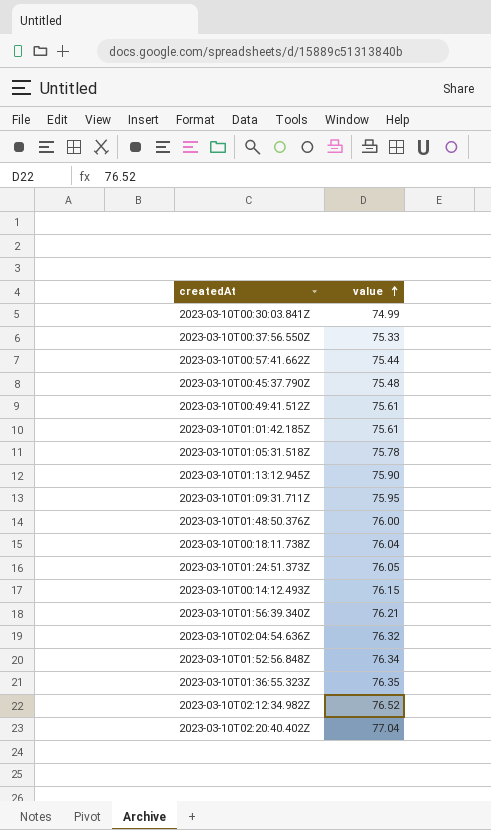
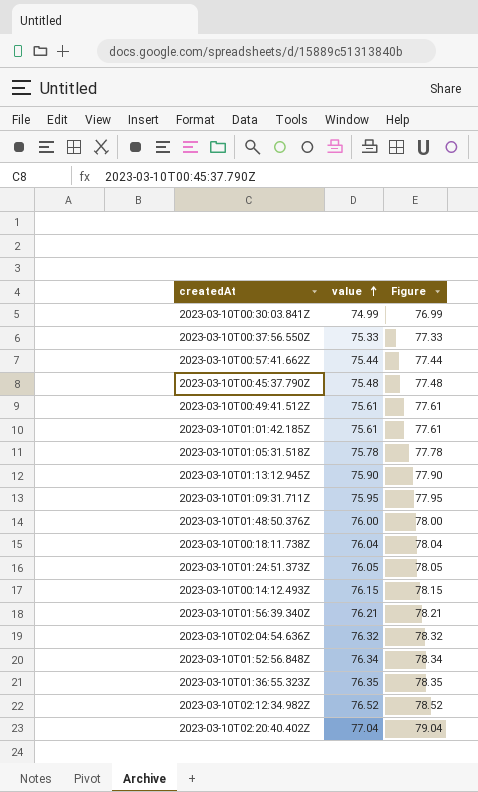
column Figure | formula: none -> [value] + 2

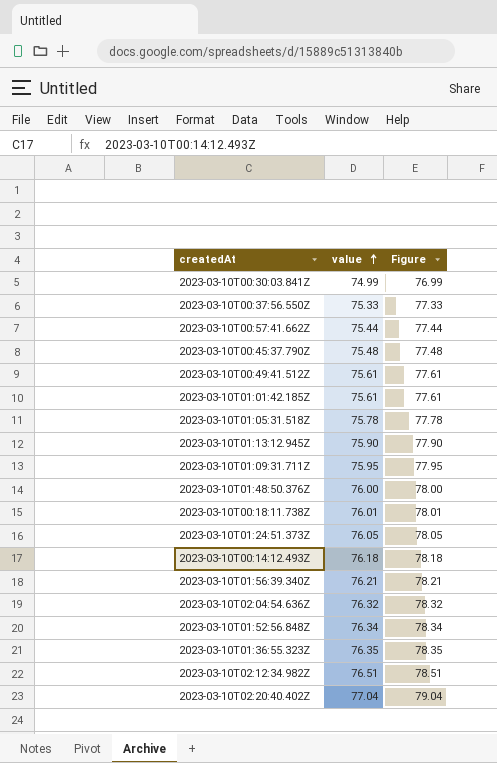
2023-03-10T00:18:11.738Z | value: 76.04 -> 76.01
2023-03-10T00:18:11.738Z | Figure: 78.04 -> 78.01
2023-03-10T00:14:12.493Z | value: 76.15 -> 76.18
2023-03-10T00:14:12.493Z | Figure: 78.15 -> 78.18
2023-03-10T02:12:34.982Z | value: 76.52 -> 76.51
2023-03-10T02:12:34.982Z | Figure: 78.52 -> 78.51

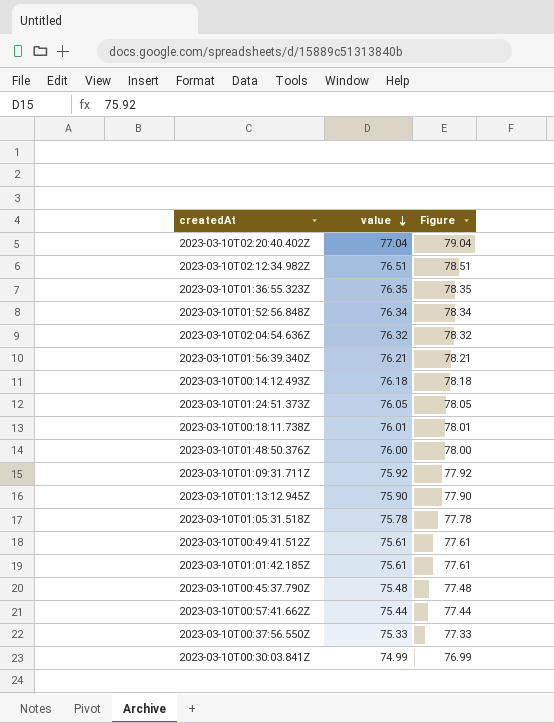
row order: value ascending -> value descending
2023-03-10T01:09:31.711Z | value: 75.95 -> 75.92
2023-03-10T01:09:31.711Z | Figure: 77.95 -> 77.92

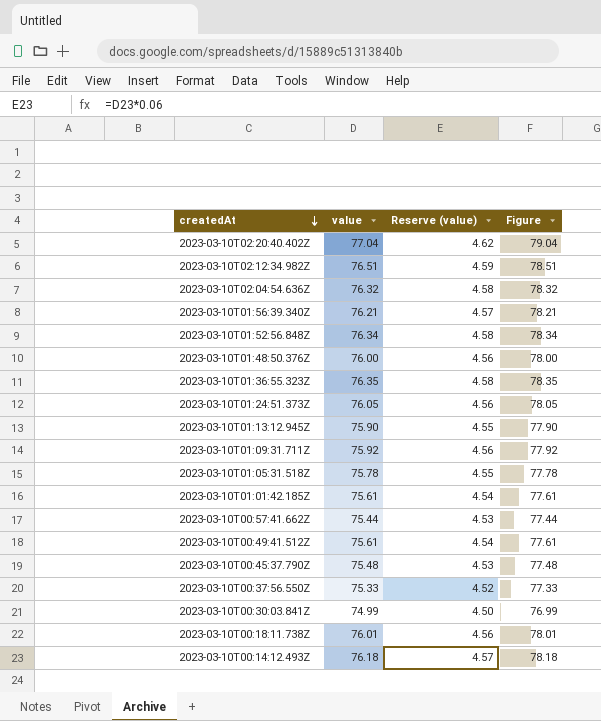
row order: value descending -> createdAt descending
column Reserve (value) | formula: none -> [value] * 0.06

